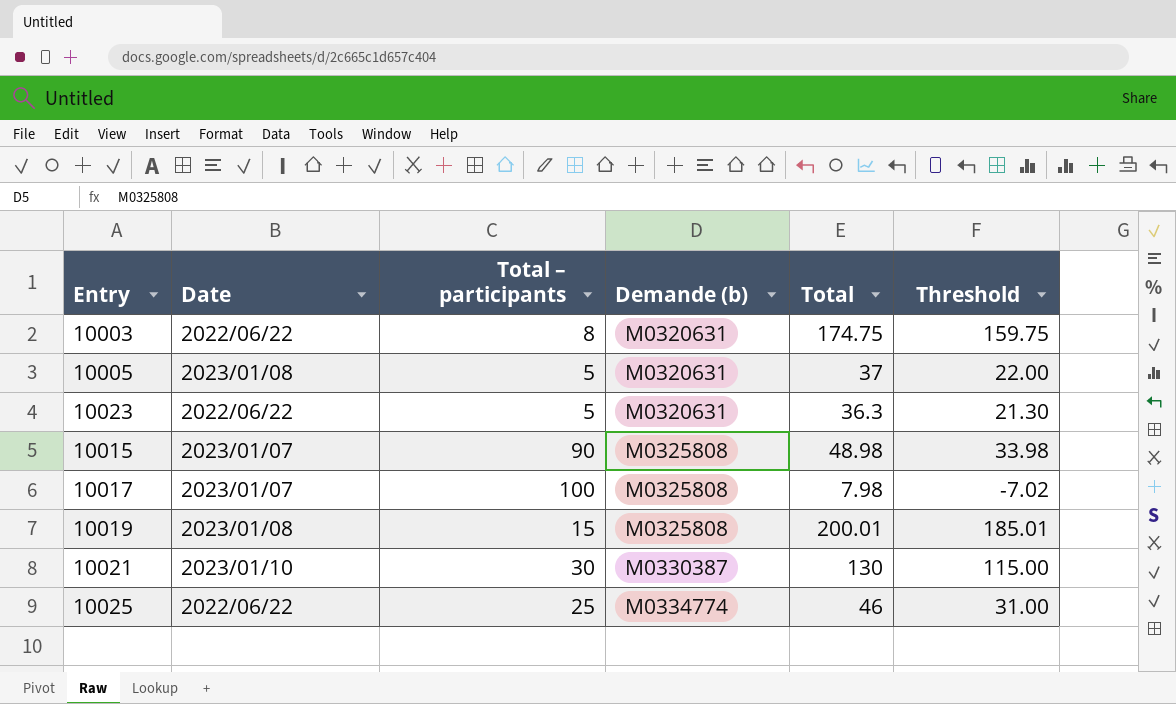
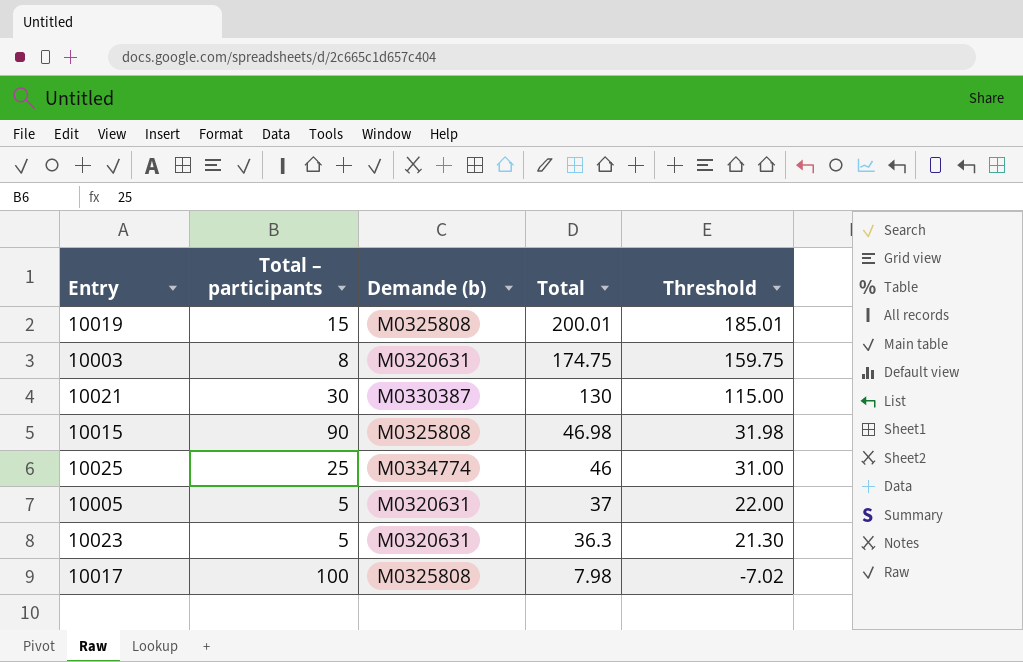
row order: Demande (b) ascending -> Total descending
column Date | position: 2 -> none
10015 | Total: 48.98 -> 46.98
10015 | Threshold: 33.98 -> 31.98

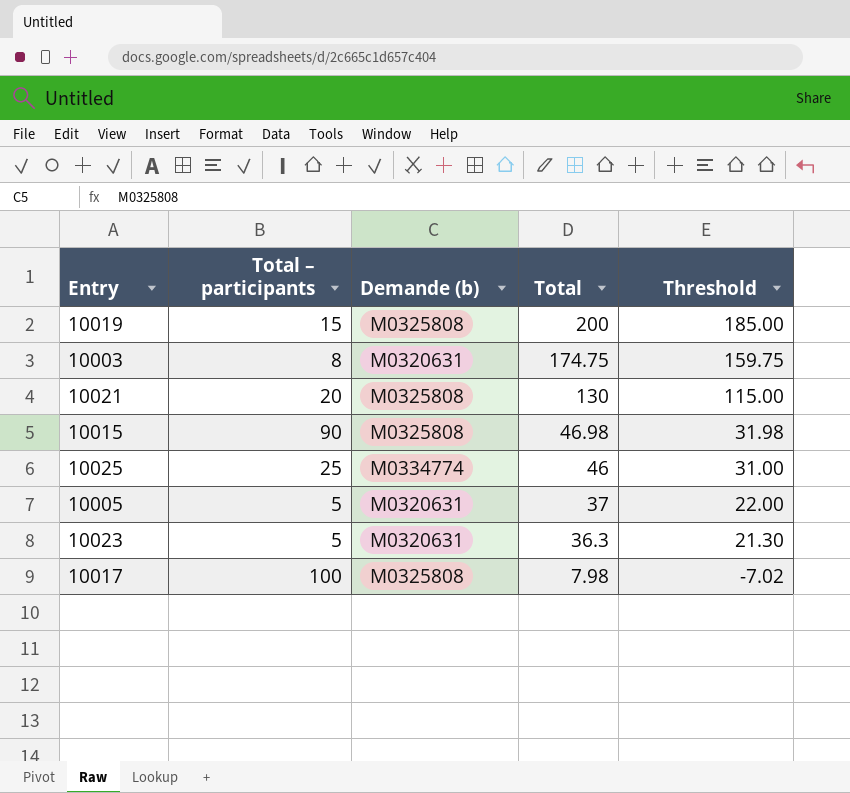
10019 | Total: 200.01 -> 200
10019 | Threshold: 185.01 -> 185.00
10021 | Total – participants: 30 -> 20
10021 | Demande (b): M0330387 -> M0325808

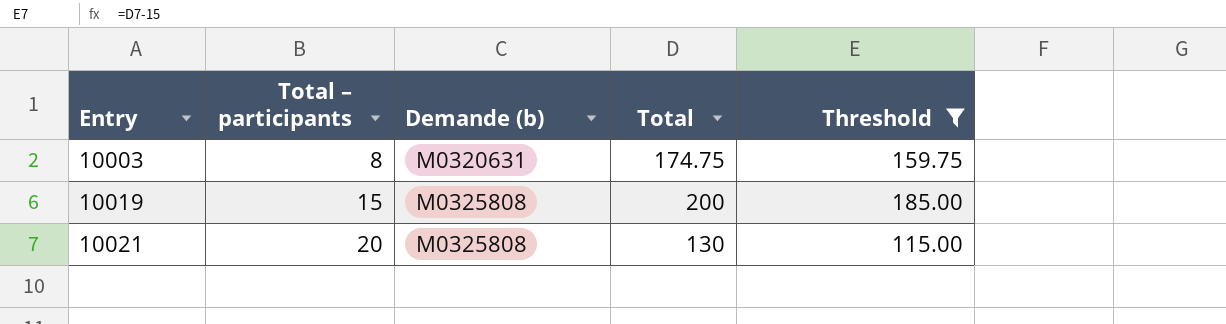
filter: none -> Threshold >= 115.00
row order: Total descending -> Entry ascending

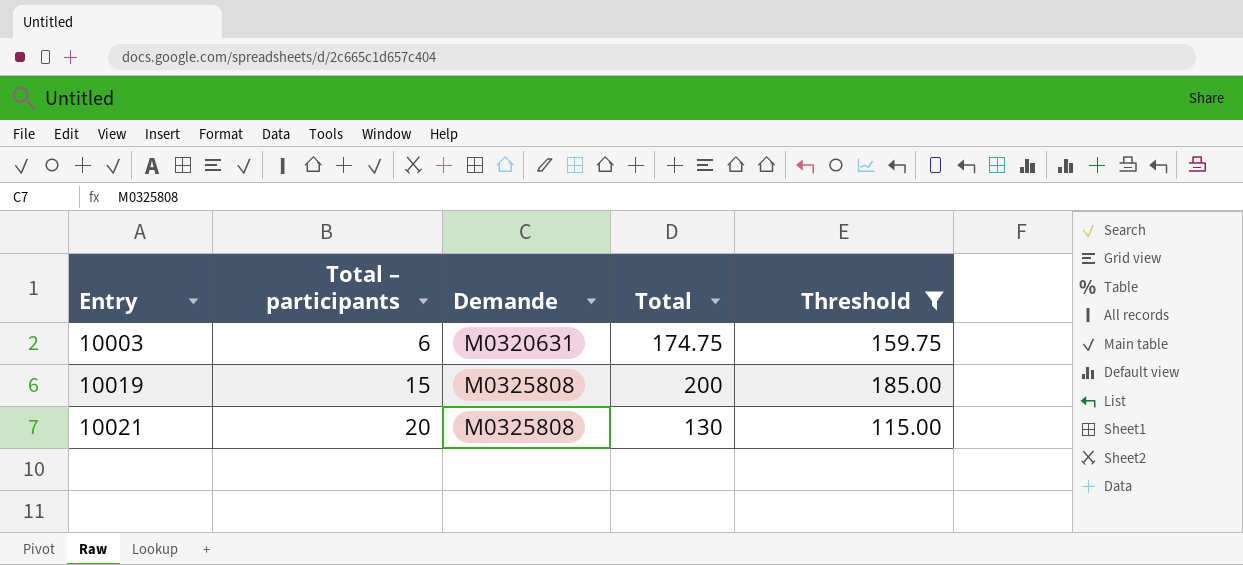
column name: Demande (b) -> Demande
10003 | Total – participants: 8 -> 6

